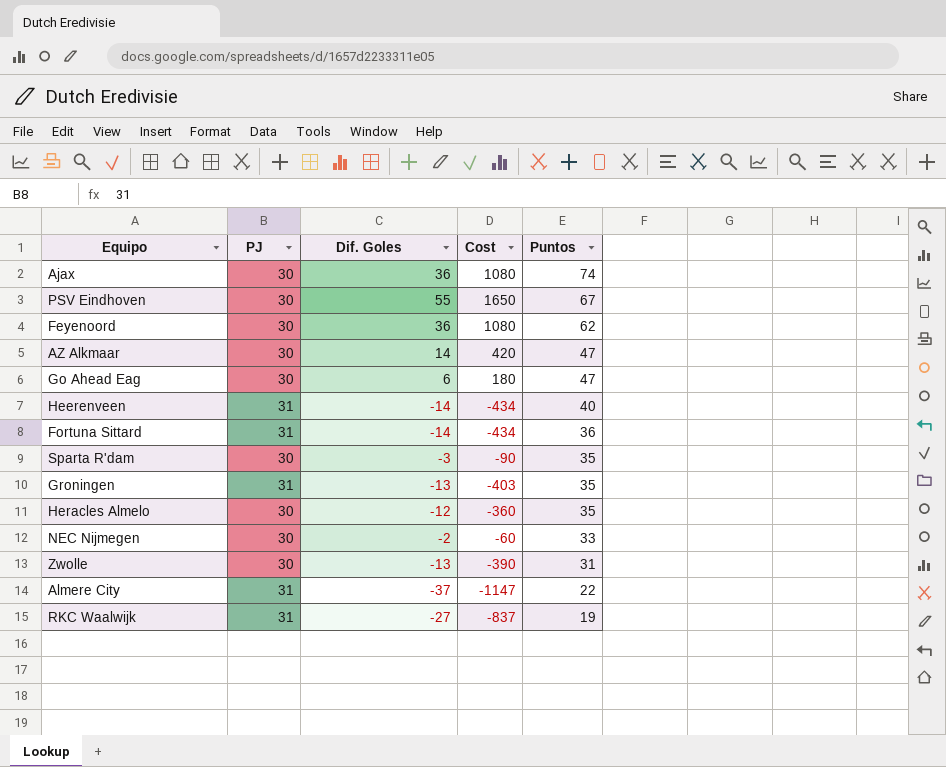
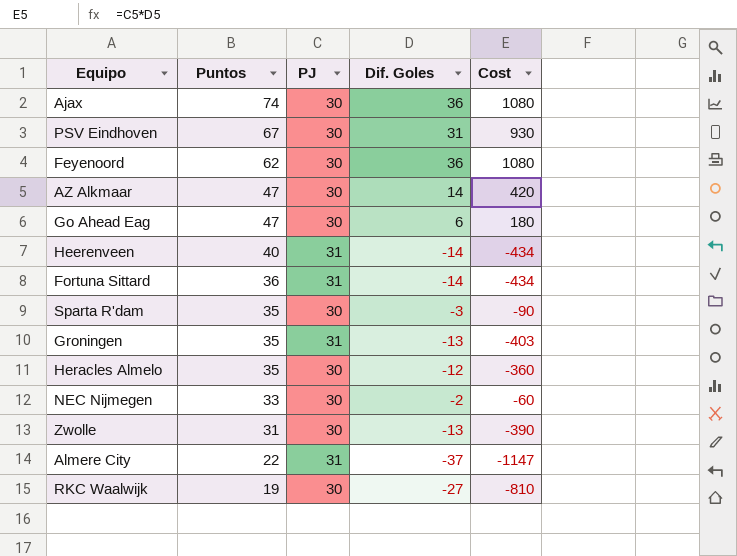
column Puntos | position: 5 -> 2
PSV Eindhoven | Dif. Goles: 55 -> 31
PSV Eindhoven | Cost: 1650 -> 930
RKC Waalwijk | PJ: 31 -> 30
RKC Waalwijk | Cost: -837 -> -810

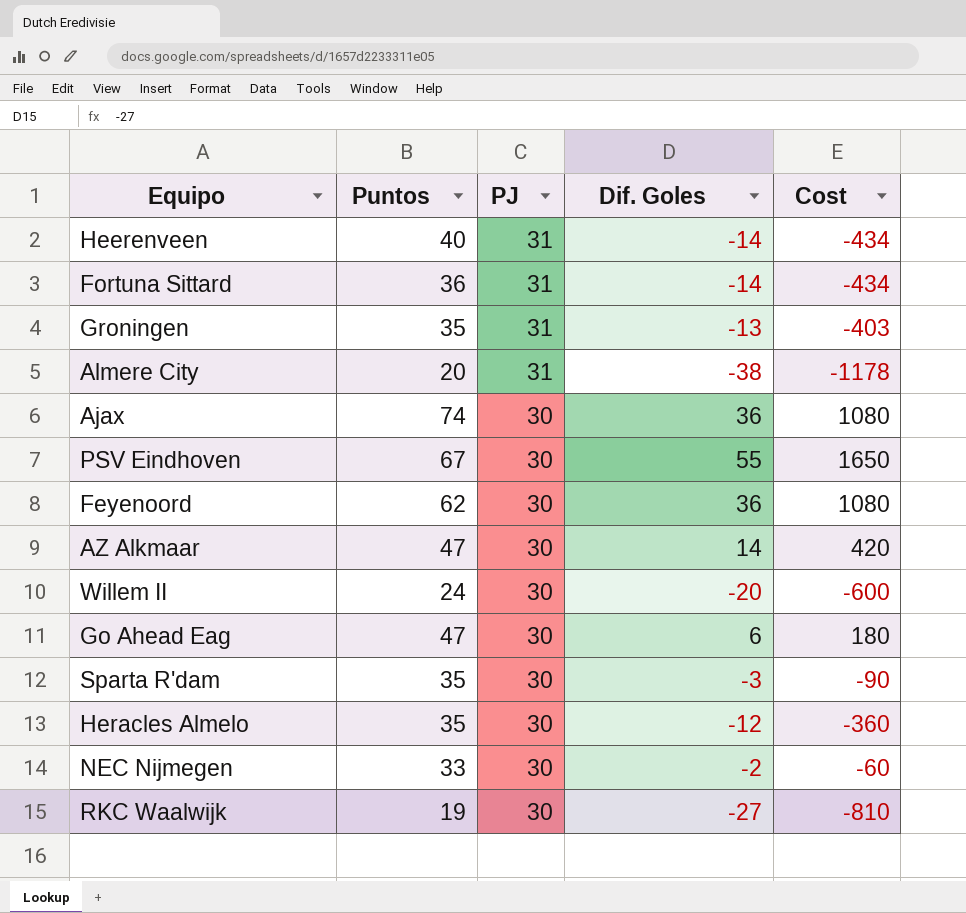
row order: Puntos descending -> PJ descending
row Zwolle: 31 | 30 | -13 | -390 -> none
Almere City | Puntos: 22 -> 20
Almere City | Dif. Goles: -37 -> -38
Almere City | Cost: -1147 -> -1178
PSV Eindhoven | Dif. Goles: 31 -> 55
PSV Eindhoven | Cost: 930 -> 1650
row Willem II: none -> 24 | 30 | -20 | -600

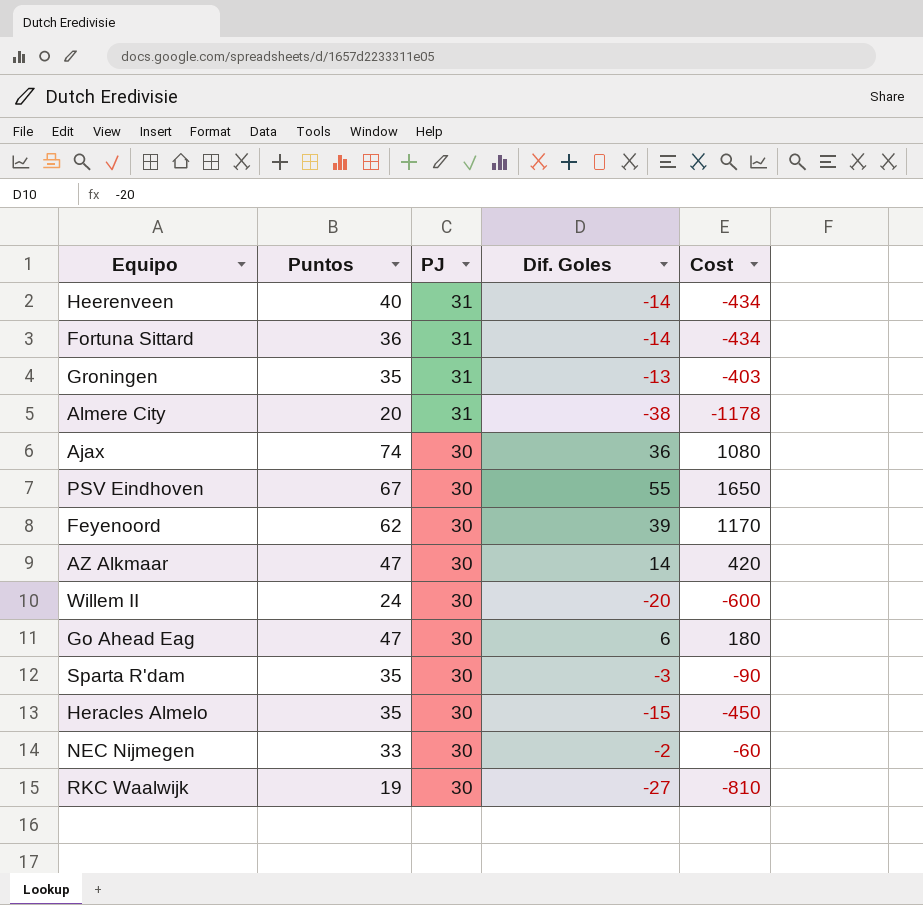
Feyenoord | Dif. Goles: 36 -> 39
Feyenoord | Cost: 1080 -> 1170
Heracles Almelo | Dif. Goles: -12 -> -15
Heracles Almelo | Cost: -360 -> -450

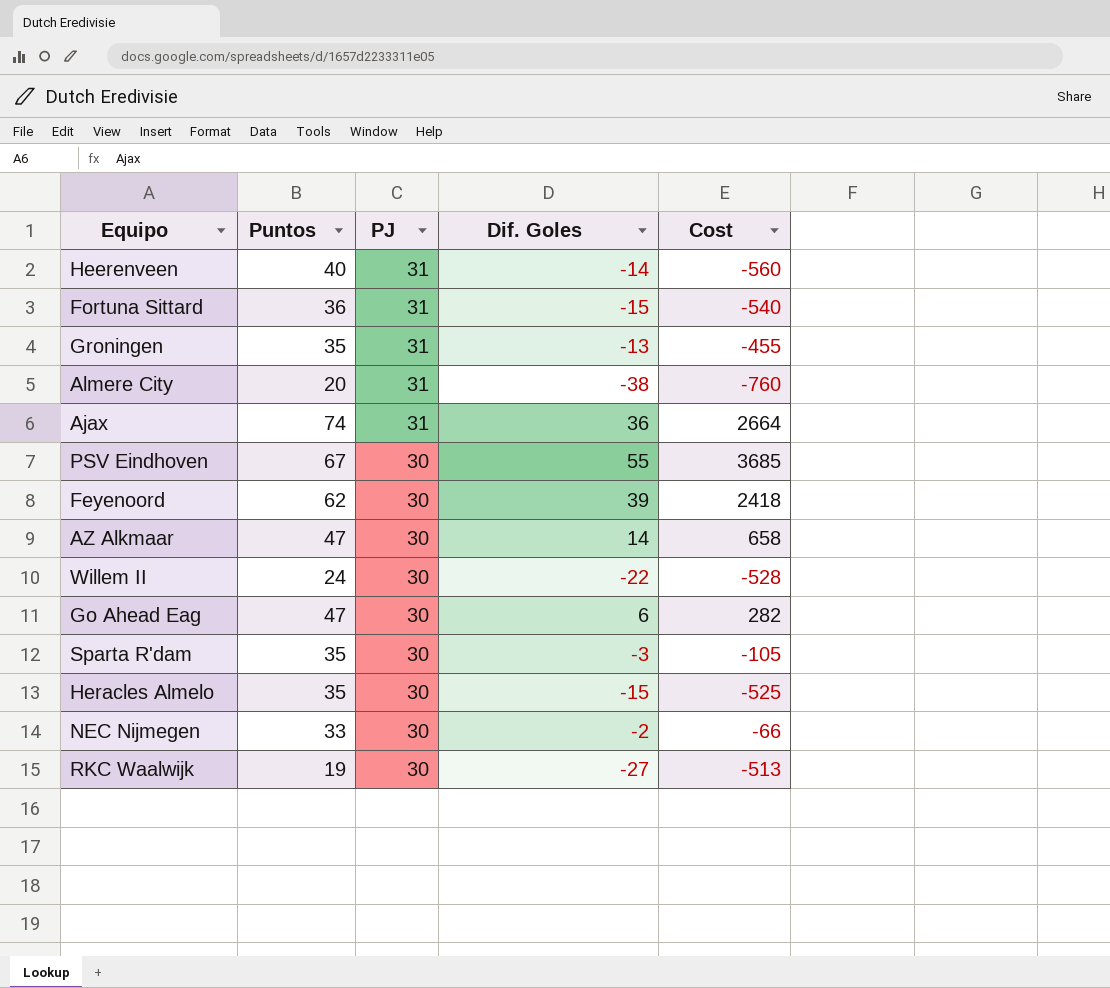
column Cost | formula: [PJ] * [Dif. Goles] -> [Puntos] * [Dif. Goles]
Fortuna Sittard | Dif. Goles: -14 -> -15
Ajax | PJ: 30 -> 31
Willem II | Dif. Goles: -20 -> -22

